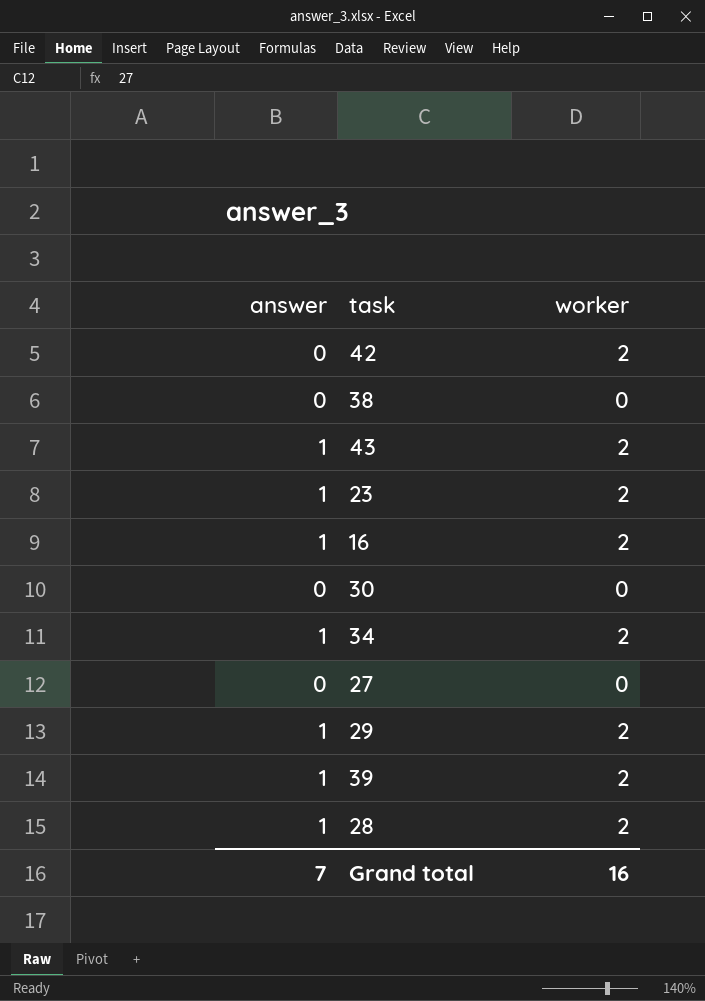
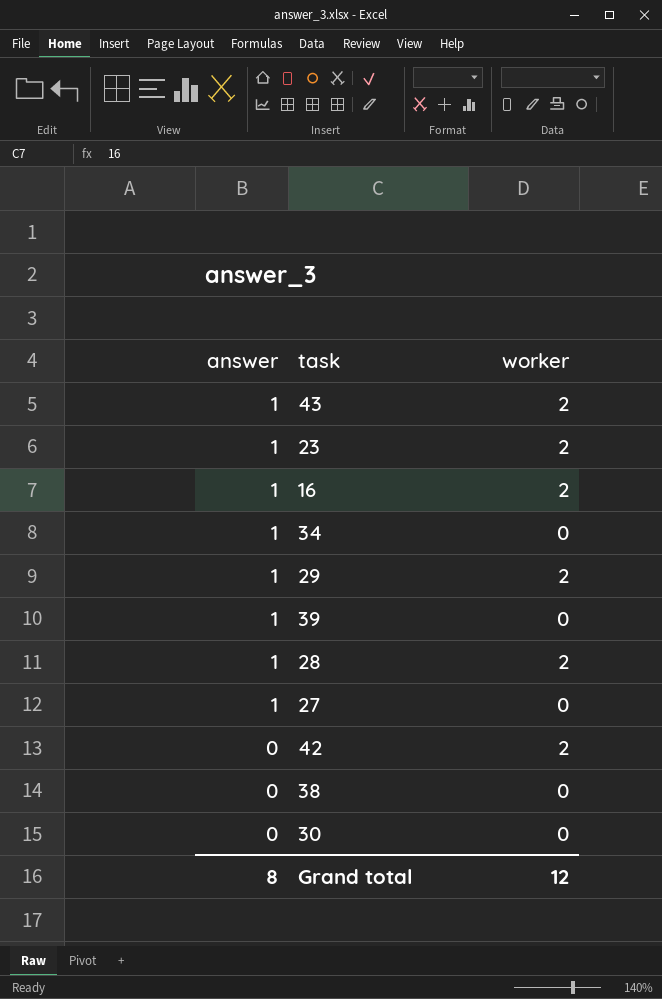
row order: none -> answer descending
34 | worker: 2 -> 0
39 | worker: 2 -> 0
27 | answer: 0 -> 1
Grand total | answer: 7 -> 8
Grand total | worker: 16 -> 12

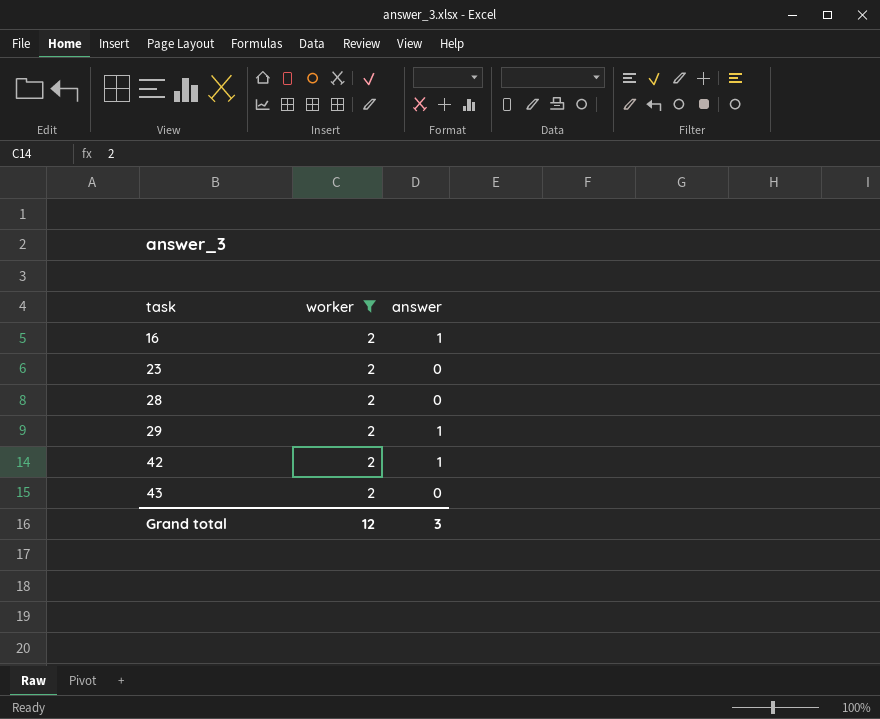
filter: none -> worker = 2
row order: answer descending -> task ascending
column answer | position: 1 -> 3
23 | answer: 1 -> 0
28 | answer: 1 -> 0
42 | answer: 0 -> 1
43 | answer: 1 -> 0
Grand total | answer: 8 -> 3

